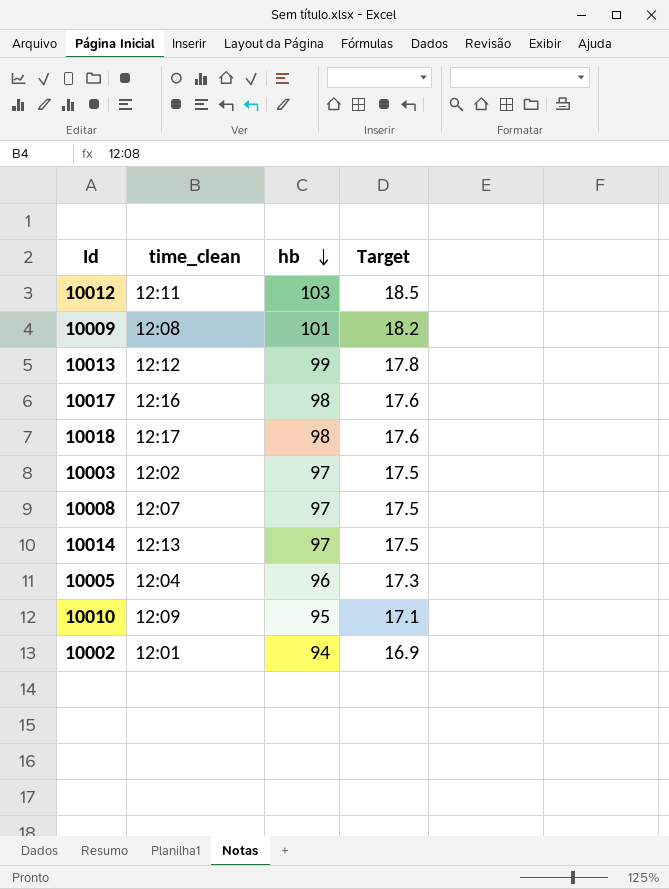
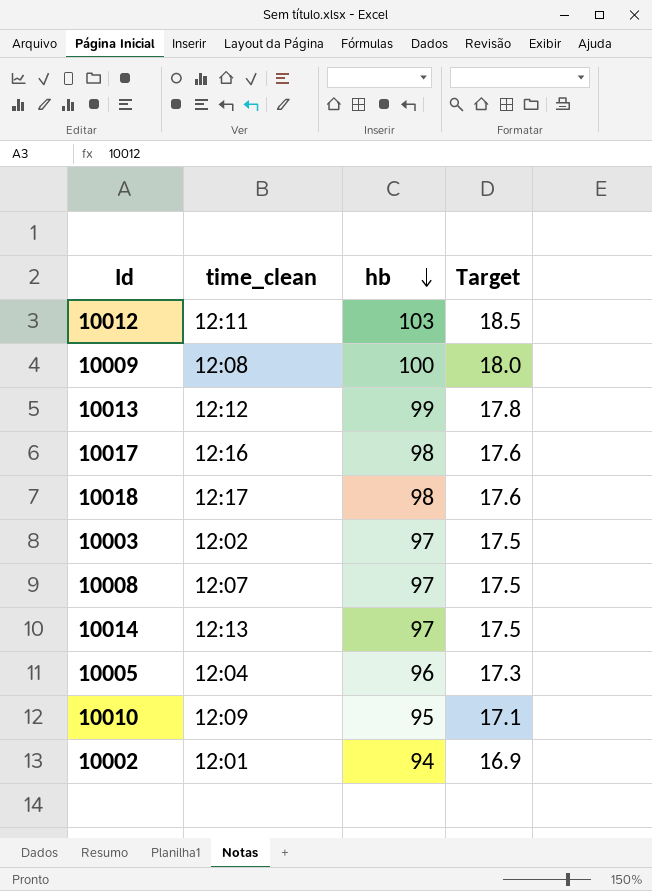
10009 | hb: 101 -> 100
10009 | Target: 18.2 -> 18.0

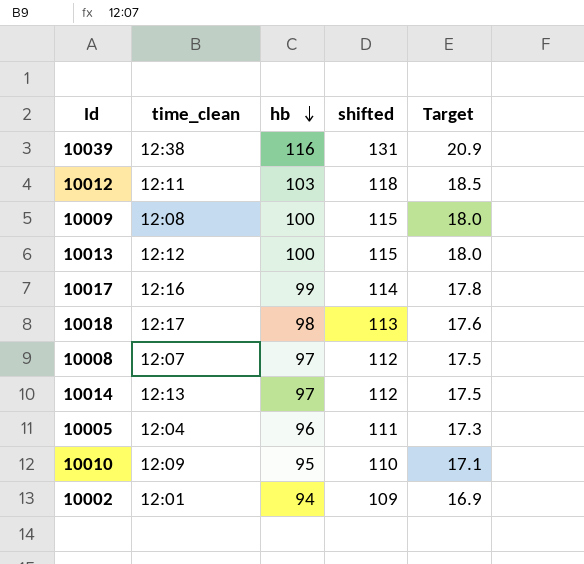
column shifted | formula: none -> [hb] + 15
row 10003: 12:02 | 97 | 17.5 -> none
row 10039: none -> 12:38 | 116 | 131 | 20.9
10013 | hb: 99 -> 100
10013 | Target: 17.8 -> 18.0
10017 | hb: 98 -> 99
10017 | Target: 17.6 -> 17.8

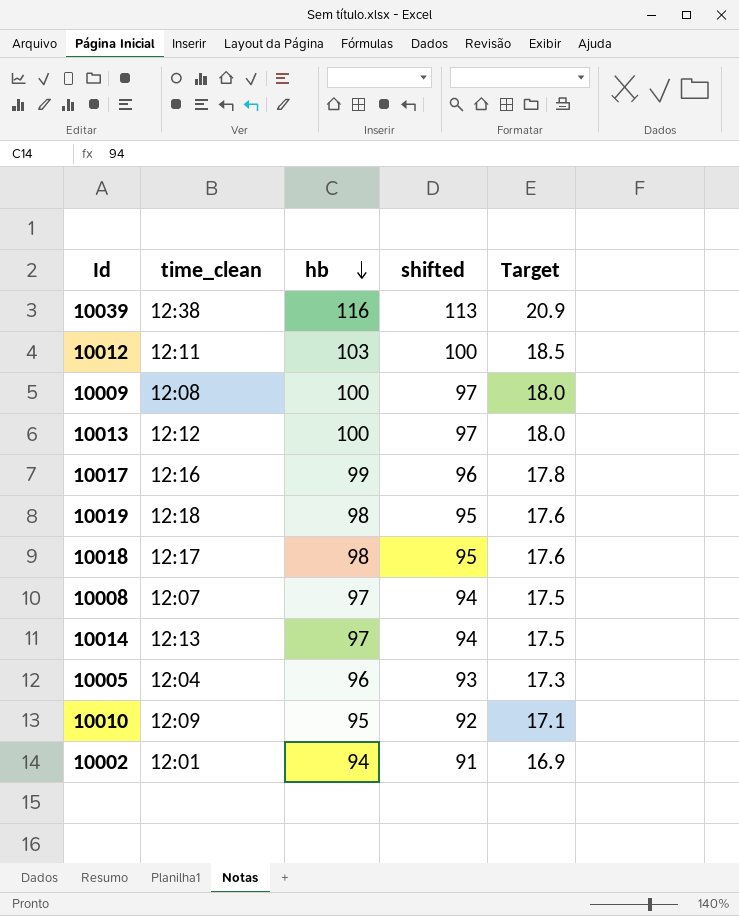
column shifted | formula: [hb] + 15 -> [hb] - 3
row 10019: none -> 12:18 | 98 | 95 | 17.6

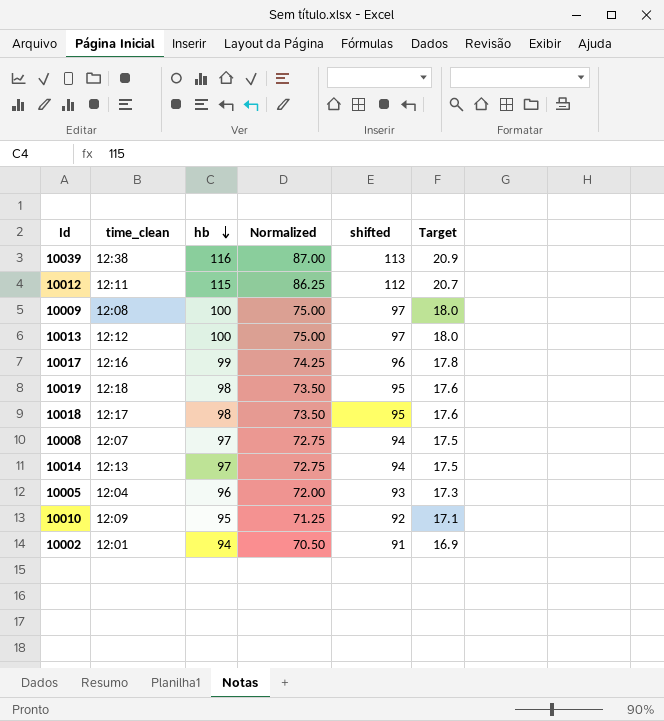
column Normalized | formula: none -> [hb] * 0.75
10012 | hb: 103 -> 115
10012 | shifted: 100 -> 112
10012 | Target: 18.5 -> 20.7

